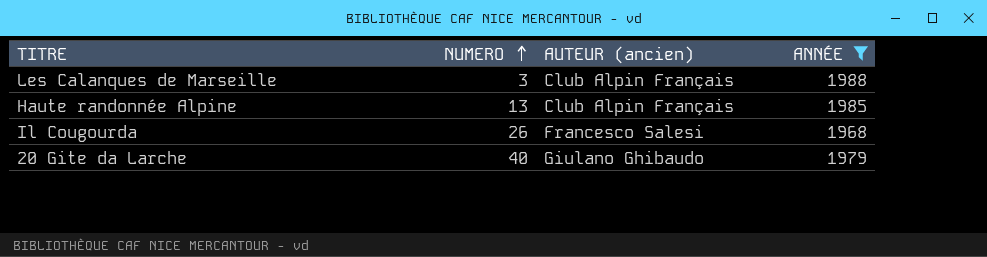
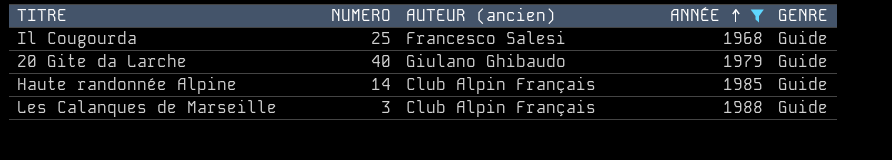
row order: NUMERO ascending -> ANNÉE ascending
column GENRE | position: none -> 5
Il Cougourda | NUMERO: 26 -> 25
Haute randonnée Alpine | NUMERO: 13 -> 14

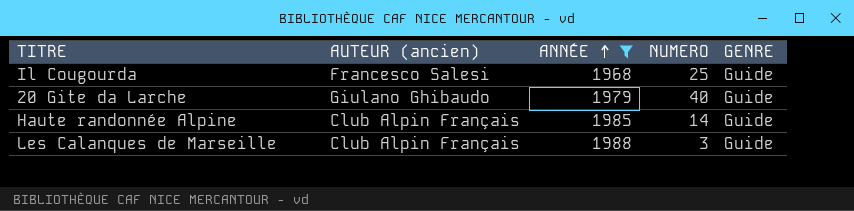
column NUMERO | position: 2 -> 4

